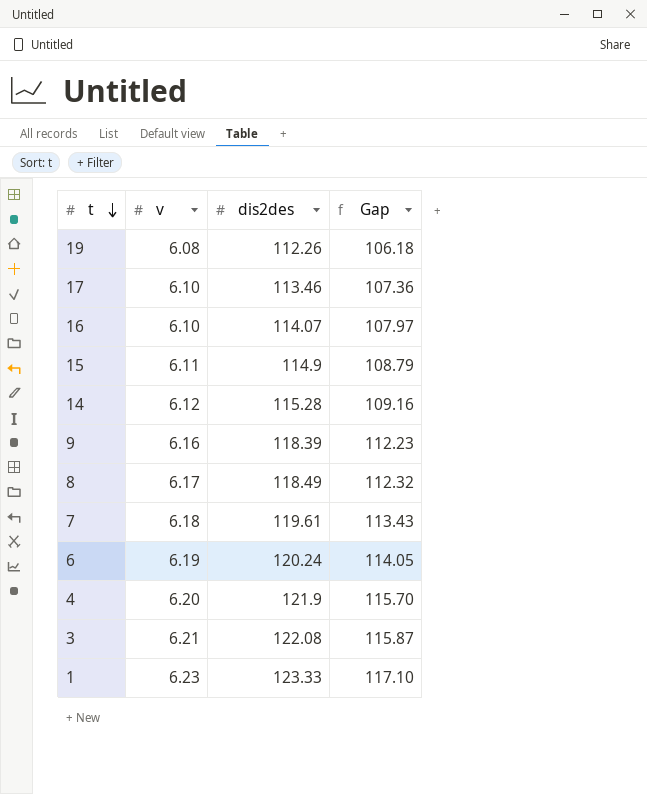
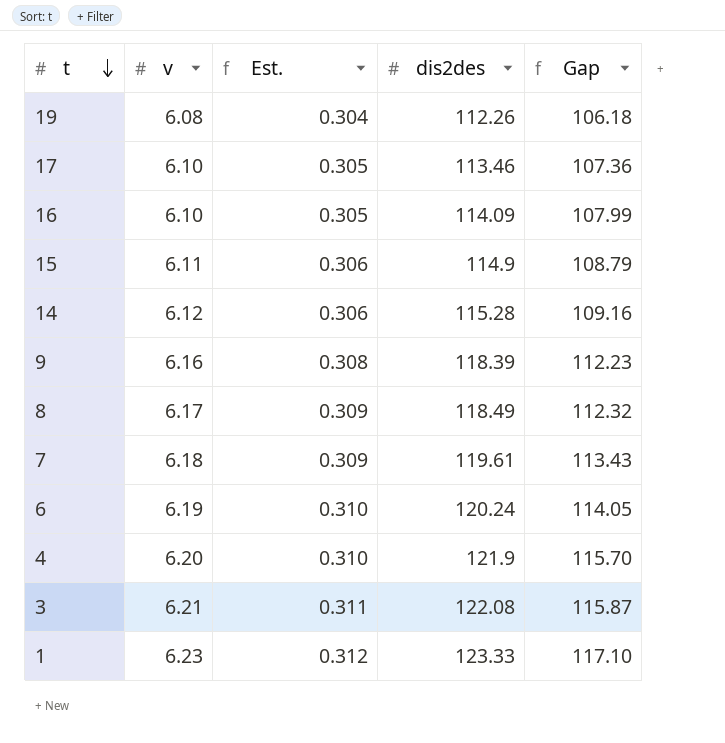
column Est. | formula: none -> [v] * 0.05
16 | dis2des: 114.07 -> 114.09
16 | Gap: 107.97 -> 107.99

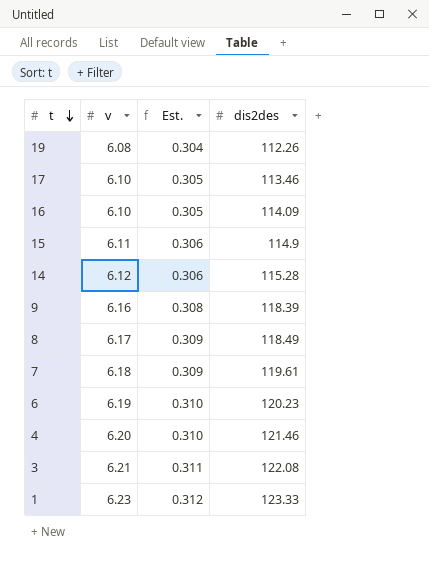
column Gap | formula: [dis2des] - [v] -> none
6 | dis2des: 120.24 -> 120.23
4 | dis2des: 121.9 -> 121.46

